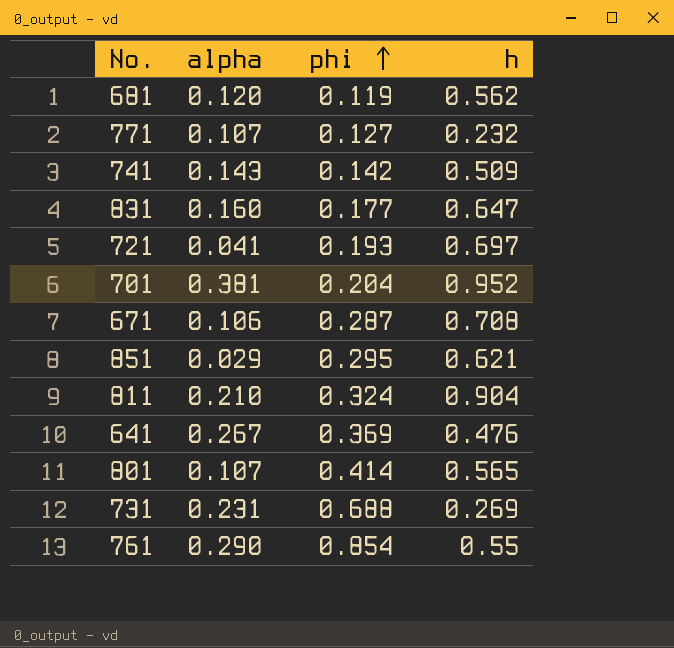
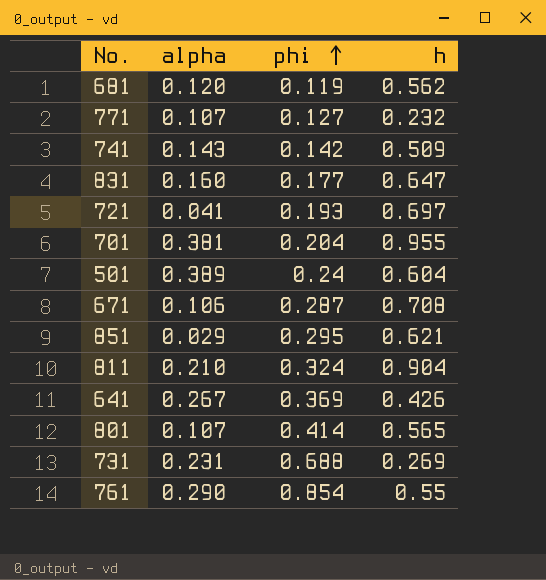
701 | h: 0.952 -> 0.955
row 501: none -> 0.389 | 0.24 | 0.604
641 | h: 0.476 -> 0.426

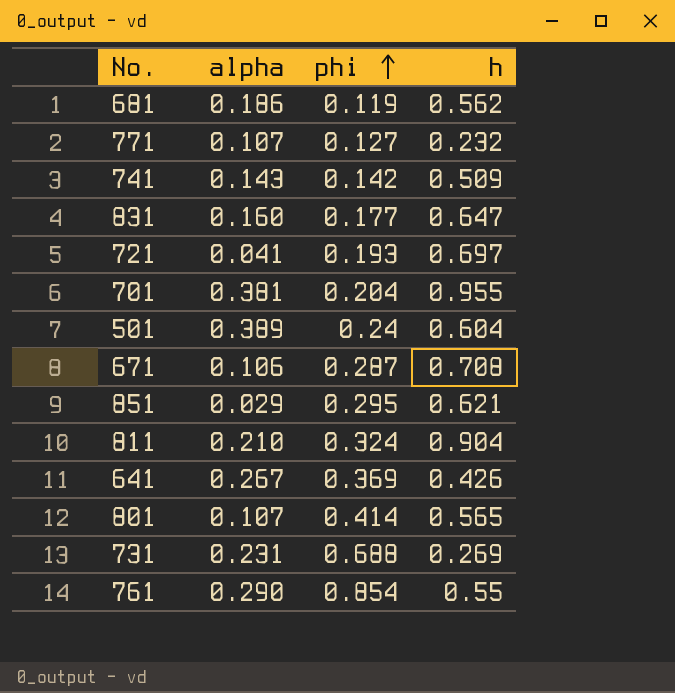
681 | alpha: 0.120 -> 0.186

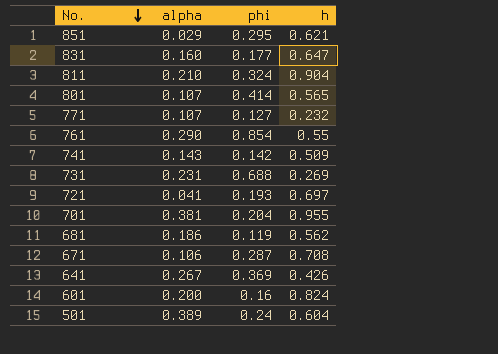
row order: phi ascending -> No. descending
row 601: none -> 0.200 | 0.16 | 0.824

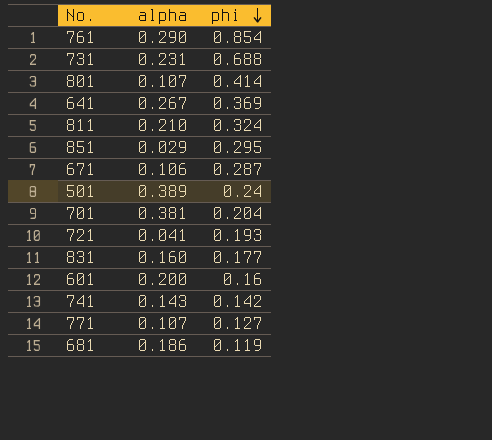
row order: No. descending -> phi descending
column h | position: 4 -> none

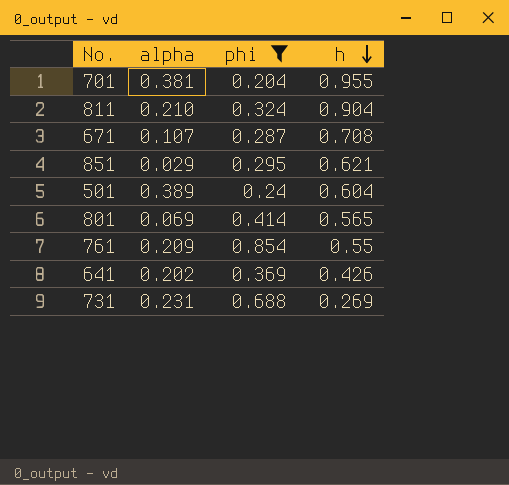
filter: none -> phi >= 0.204
row order: phi descending -> h descending
column h | position: none -> 4
671 | alpha: 0.106 -> 0.107
801 | alpha: 0.107 -> 0.069
761 | alpha: 0.290 -> 0.209
641 | alpha: 0.267 -> 0.202

